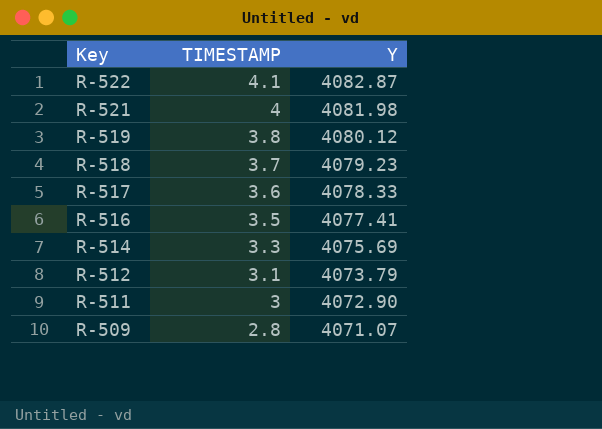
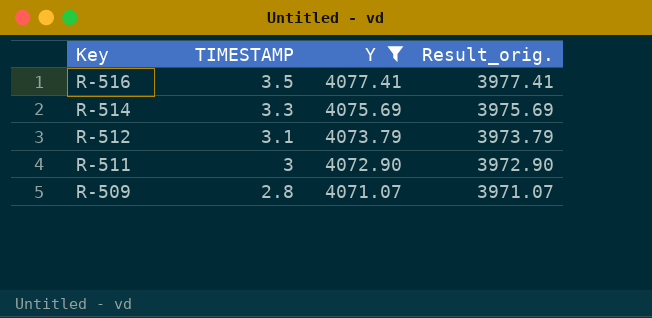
filter: none -> Y <= 4077.41
column Result_orig. | formula: none -> [Y] - 100

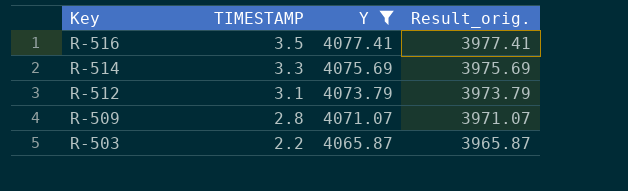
row R-511: 3 | 4072.90 | 3972.90 -> none
row R-503: none -> 2.2 | 4065.87 | 3965.87

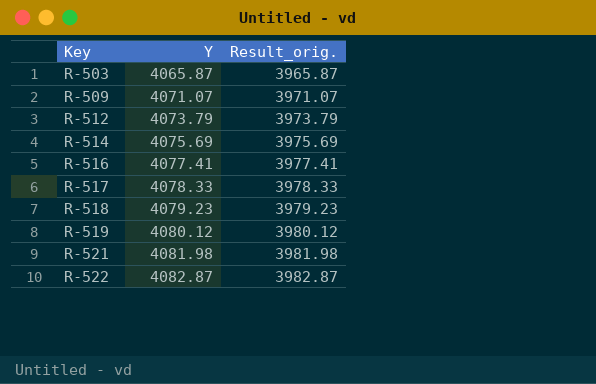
filter: Y <= 4077.41 -> none
row order: Key descending -> Key ascending
column TIMESTAMP | position: 2 -> none

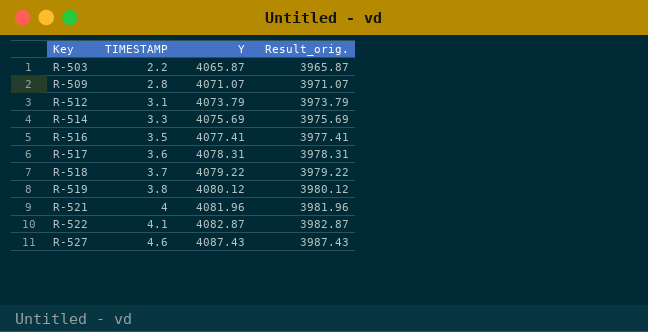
column TIMESTAMP | position: none -> 2
R-517 | Y: 4078.33 -> 4078.31
R-517 | Result_orig.: 3978.33 -> 3978.31
R-518 | Y: 4079.23 -> 4079.22
R-518 | Result_orig.: 3979.23 -> 3979.22
R-521 | Y: 4081.98 -> 4081.96
R-521 | Result_orig.: 3981.98 -> 3981.96
row R-527: none -> 4.6 | 4087.43 | 3987.43

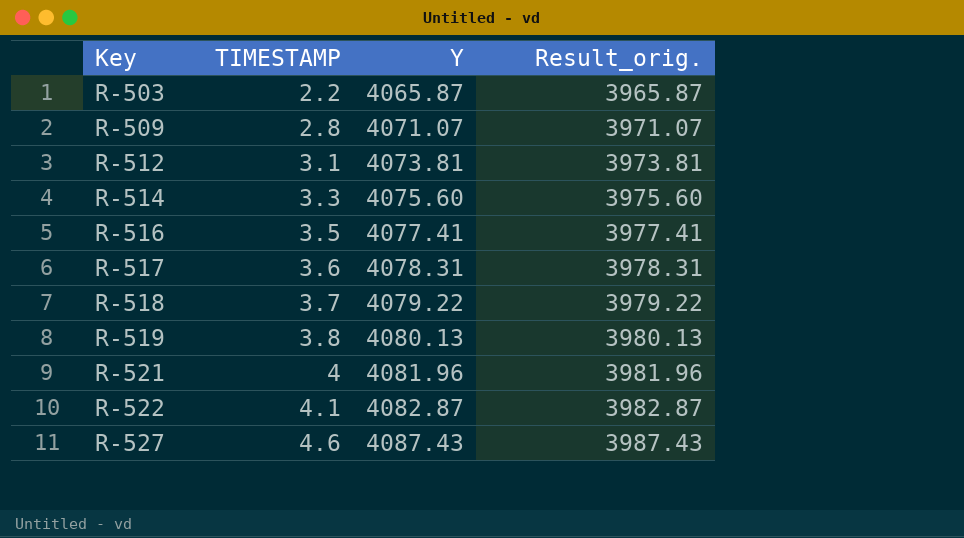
R-512 | Y: 4073.79 -> 4073.81
R-512 | Result_orig.: 3973.79 -> 3973.81
R-514 | Y: 4075.69 -> 4075.60
R-514 | Result_orig.: 3975.69 -> 3975.60
R-519 | Y: 4080.12 -> 4080.13
R-519 | Result_orig.: 3980.12 -> 3980.13

